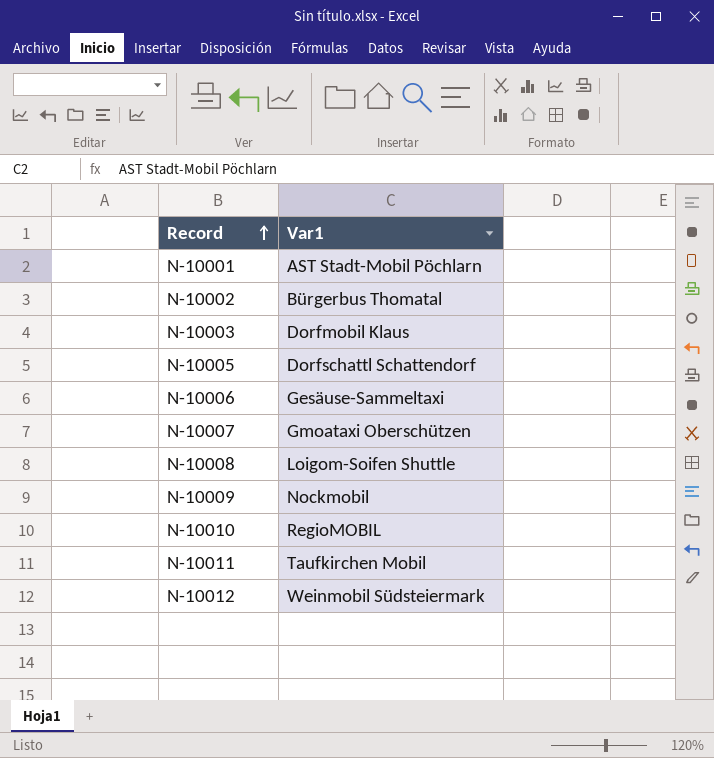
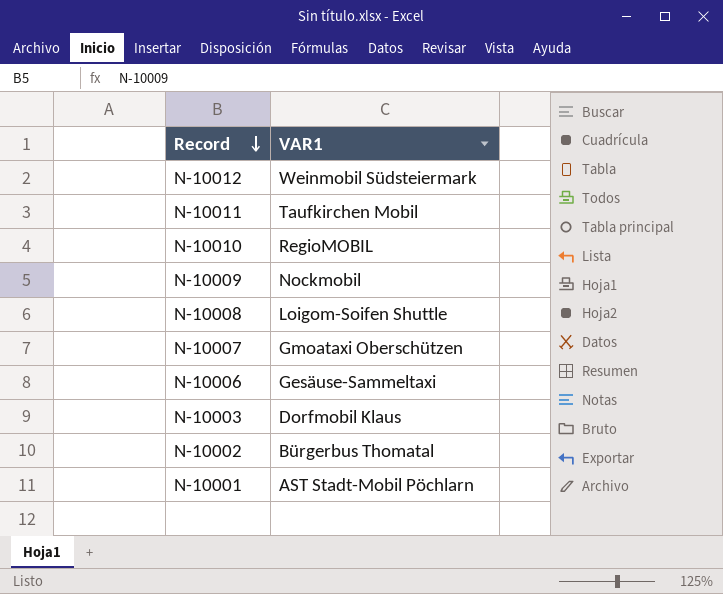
row order: Record ascending -> Record descending
column name: Var1 -> VAR1
row N-10005: Dorfschattl Schattendorf -> none

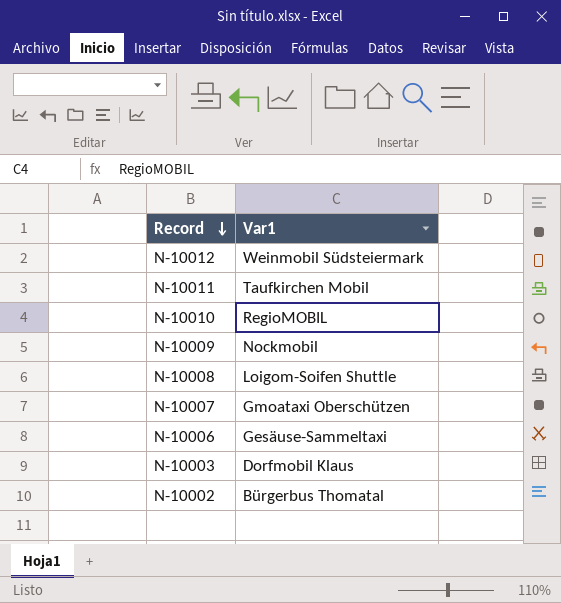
column name: VAR1 -> Var1
row N-10001: AST Stadt-Mobil Pöchlarn -> none

